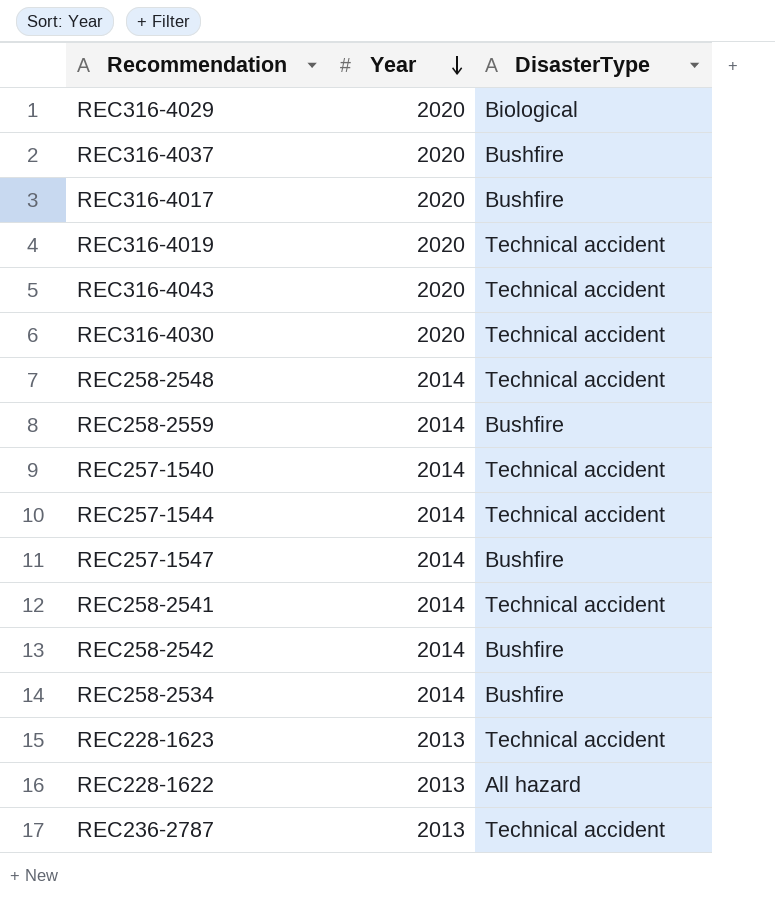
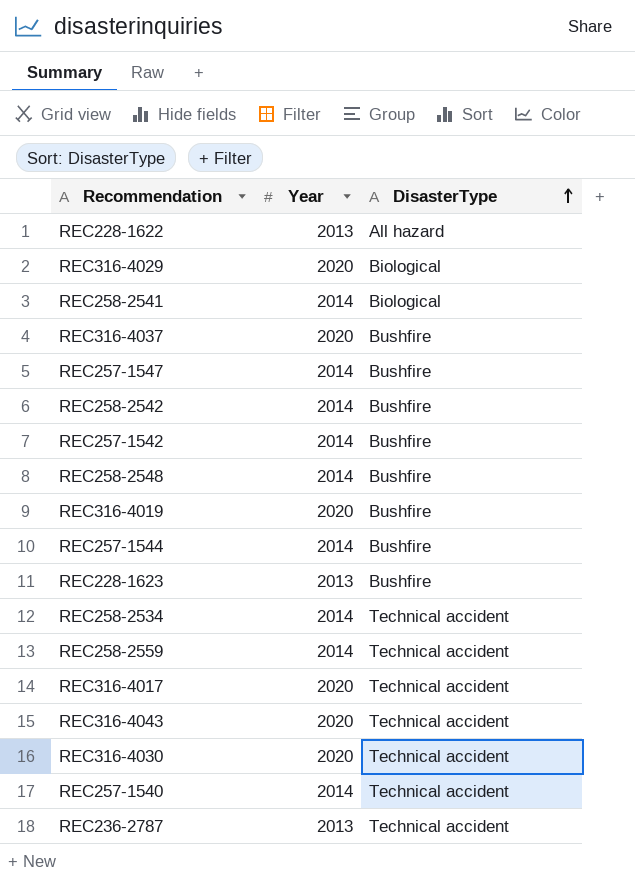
row order: Year descending -> DisasterType ascending
REC258-2541 | DisasterType: Technical accident -> Biological
row REC257-1542: none -> 2014 | Bushfire
REC258-2548 | DisasterType: Technical accident -> Bushfire
REC316-4019 | DisasterType: Technical accident -> Bushfire
REC257-1544 | DisasterType: Technical accident -> Bushfire
REC228-1623 | DisasterType: Technical accident -> Bushfire
REC258-2534 | DisasterType: Bushfire -> Technical accident
REC258-2559 | DisasterType: Bushfire -> Technical accident
REC316-4017 | DisasterType: Bushfire -> Technical accident

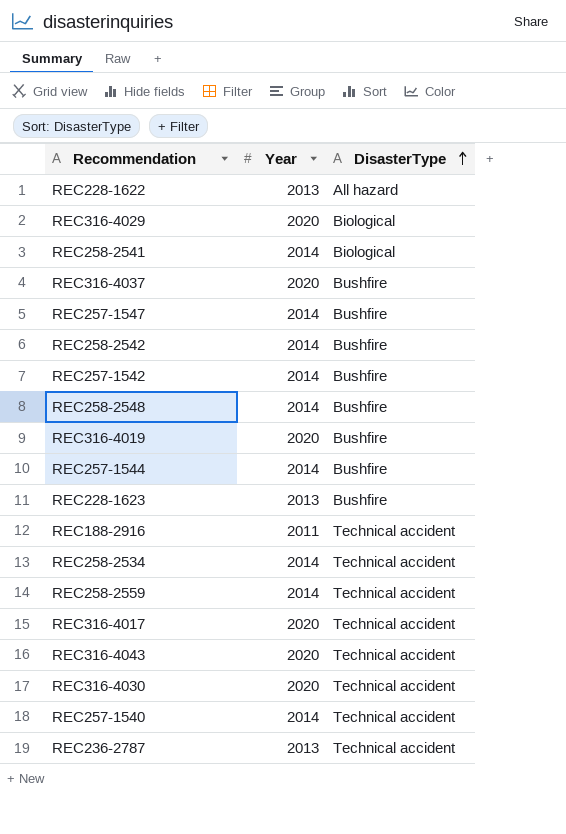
row REC188-2916: none -> 2011 | Technical accident

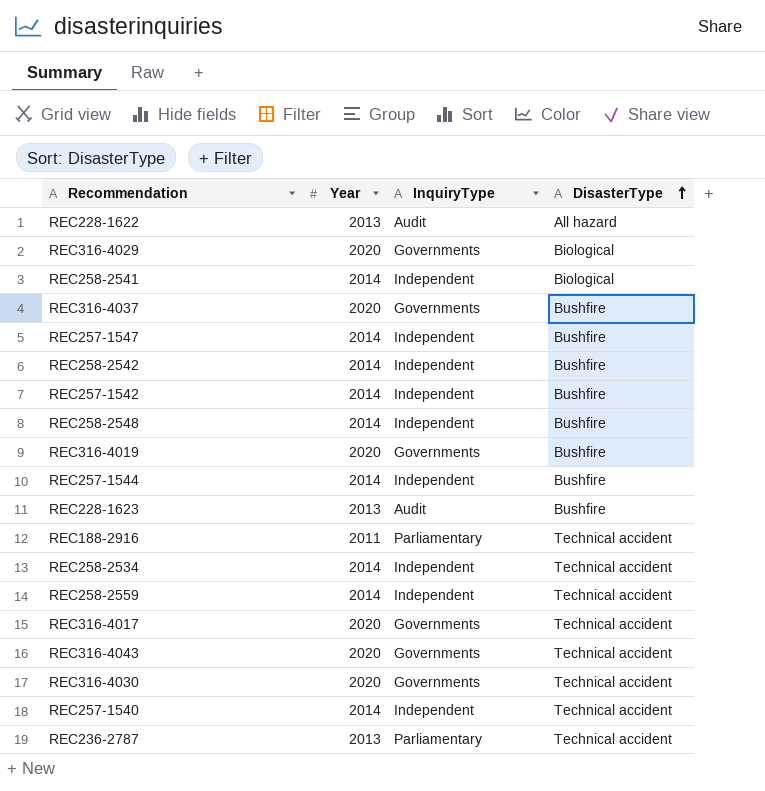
column InquiryType | position: none -> 3

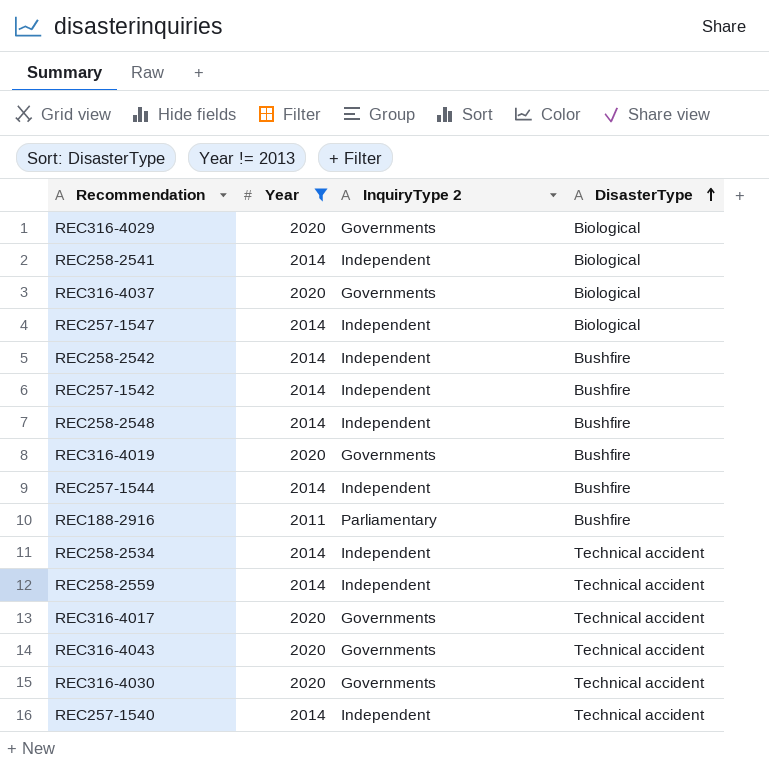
filter: none -> Year != 2013
column name: InquiryType -> InquiryType 2
REC316-4037 | DisasterType: Bushfire -> Biological
REC257-1547 | DisasterType: Bushfire -> Biological
REC188-2916 | DisasterType: Technical accident -> Bushfire

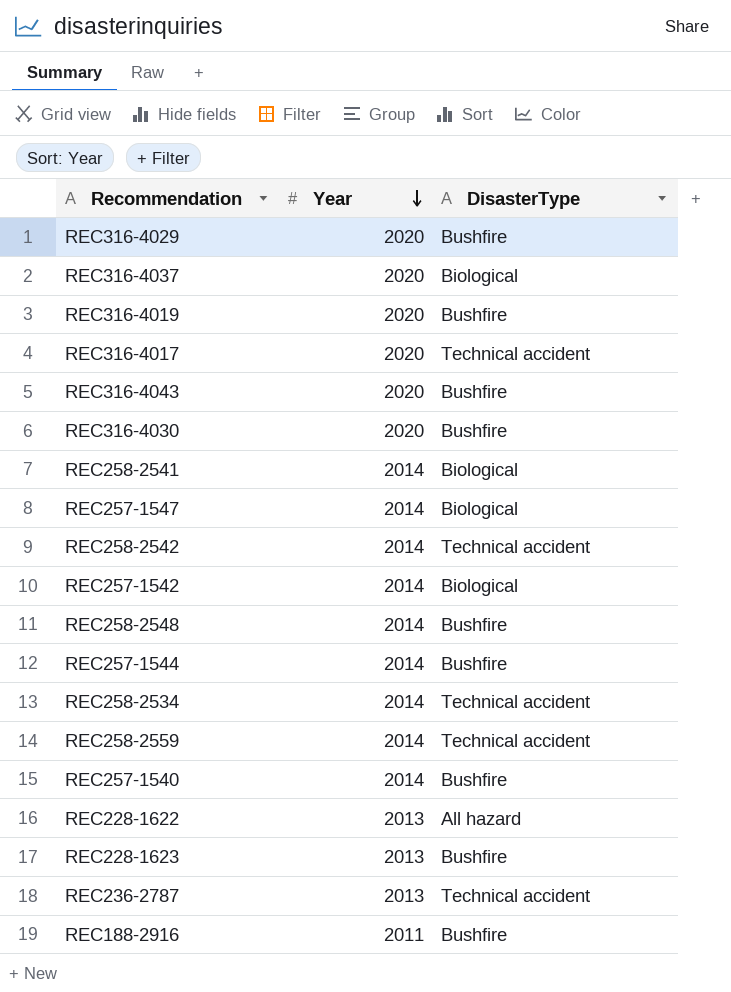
filter: Year != 2013 -> none
row order: DisasterType ascending -> Year descending
column InquiryType 2 | position: 3 -> none
REC316-4029 | DisasterType: Biological -> Bushfire
REC316-4043 | DisasterType: Technical accident -> Bushfire
REC316-4030 | DisasterType: Technical accident -> Bushfire
REC258-2542 | DisasterType: Bushfire -> Technical accident
REC257-1542 | DisasterType: Bushfire -> Biological
REC257-1540 | DisasterType: Technical accident -> Bushfire

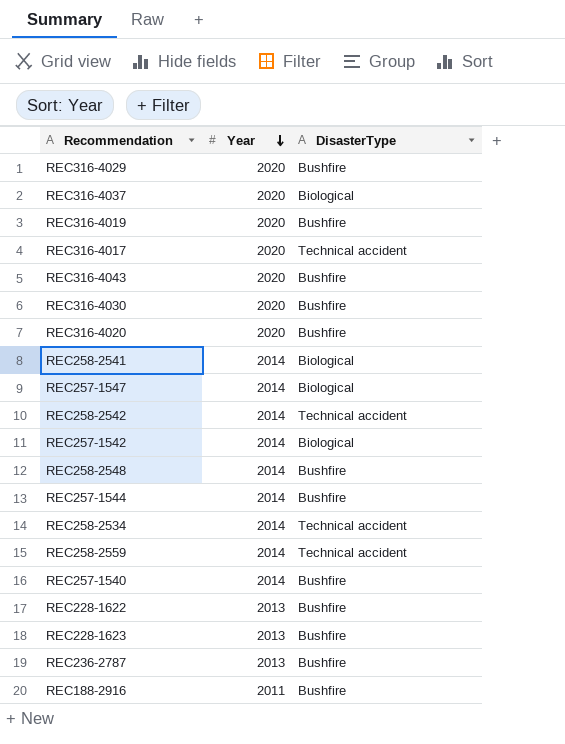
row REC316-4020: none -> 2020 | Bushfire
REC228-1622 | DisasterType: All hazard -> Bushfire
REC236-2787 | DisasterType: Technical accident -> Bushfire

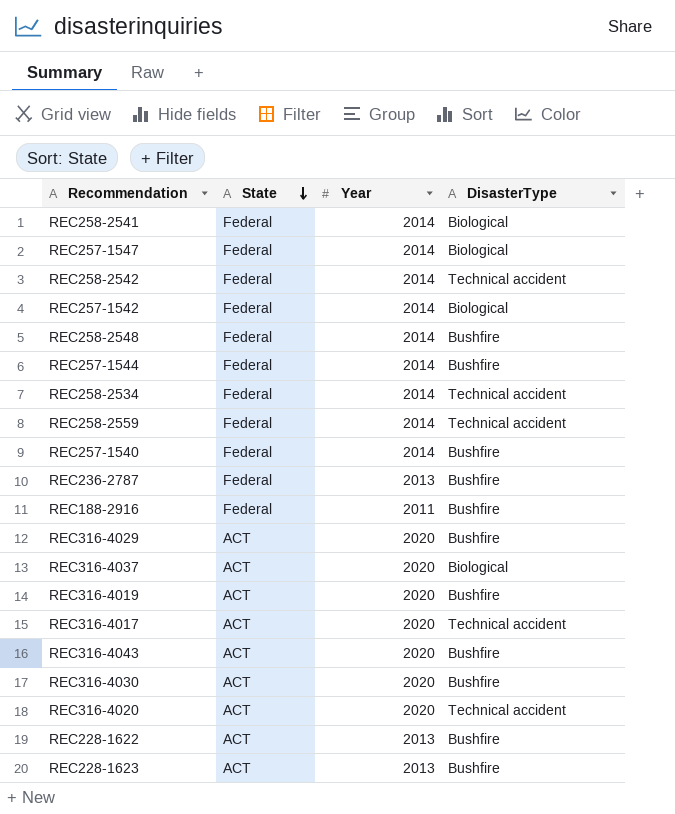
row order: Year descending -> State descending
column State | position: none -> 2
REC316-4020 | DisasterType: Bushfire -> Technical accident

